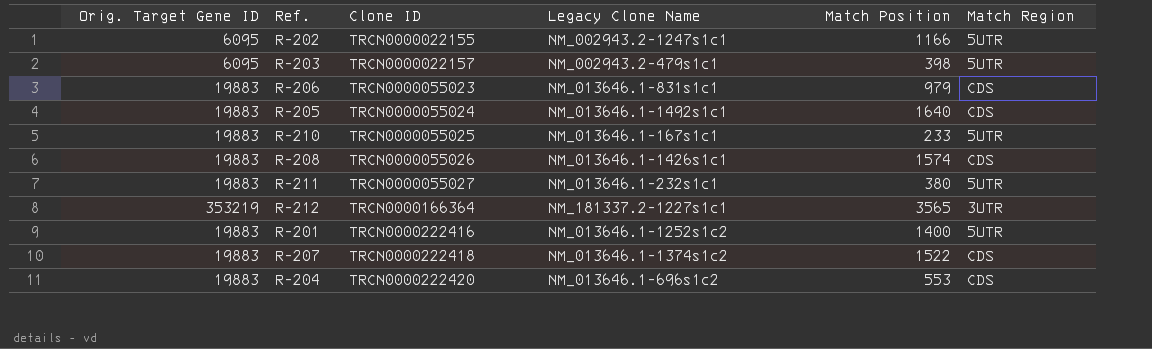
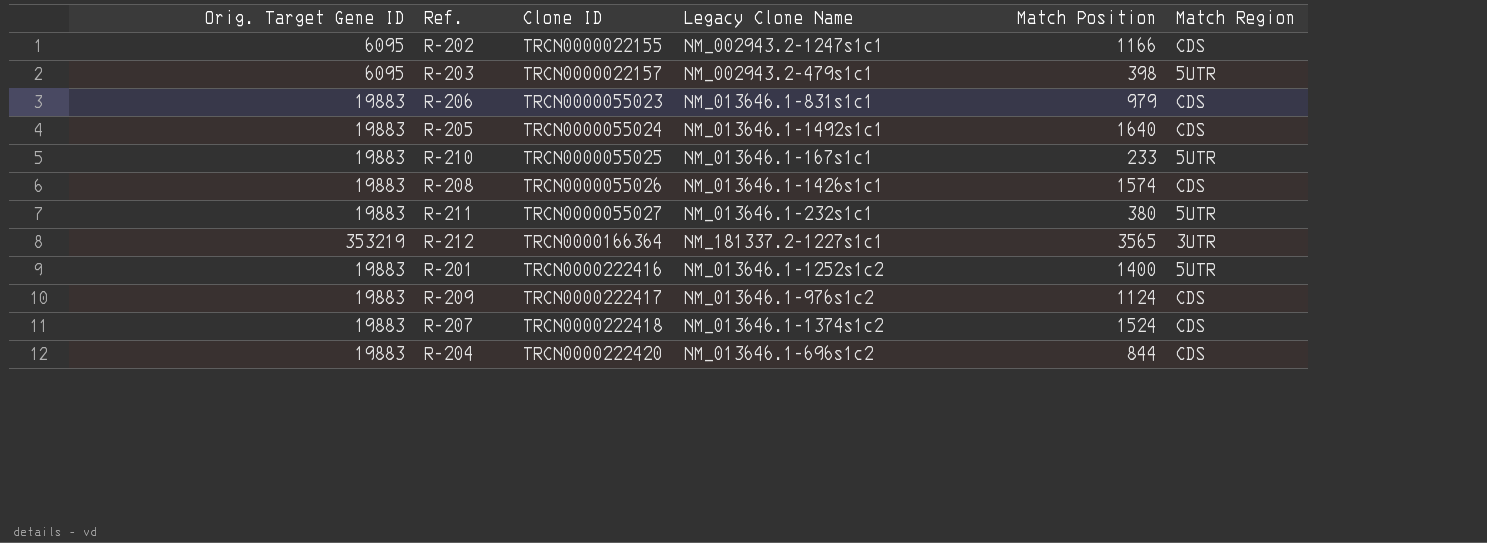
R-202 | Match Region: 5UTR -> CDS
row R-209: none -> 19883 | TRCN0000222417 | NM_013646.1-976s1c2 | 1124 | CDS
R-207 | Match Position: 1522 -> 1524
R-204 | Match Position: 553 -> 844

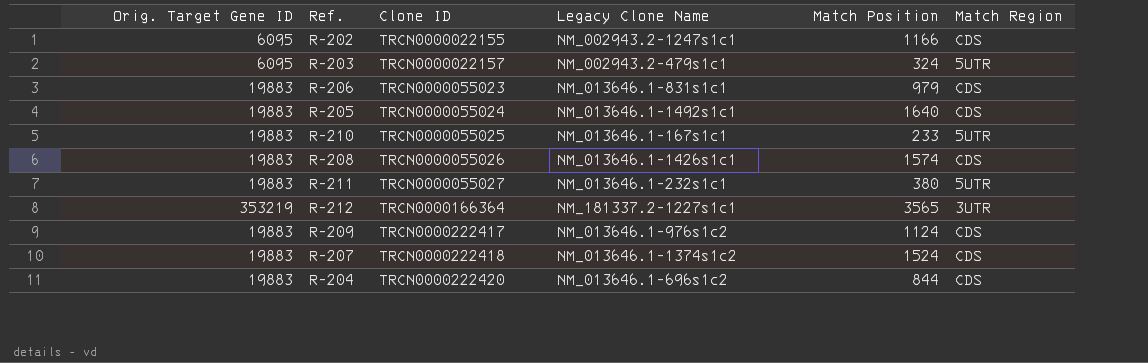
row R-201: 19883 | TRCN0000222416 | NM_013646.1-1252s1c2 | 1400 | 5UTR -> none
R-203 | Match Position: 398 -> 324

